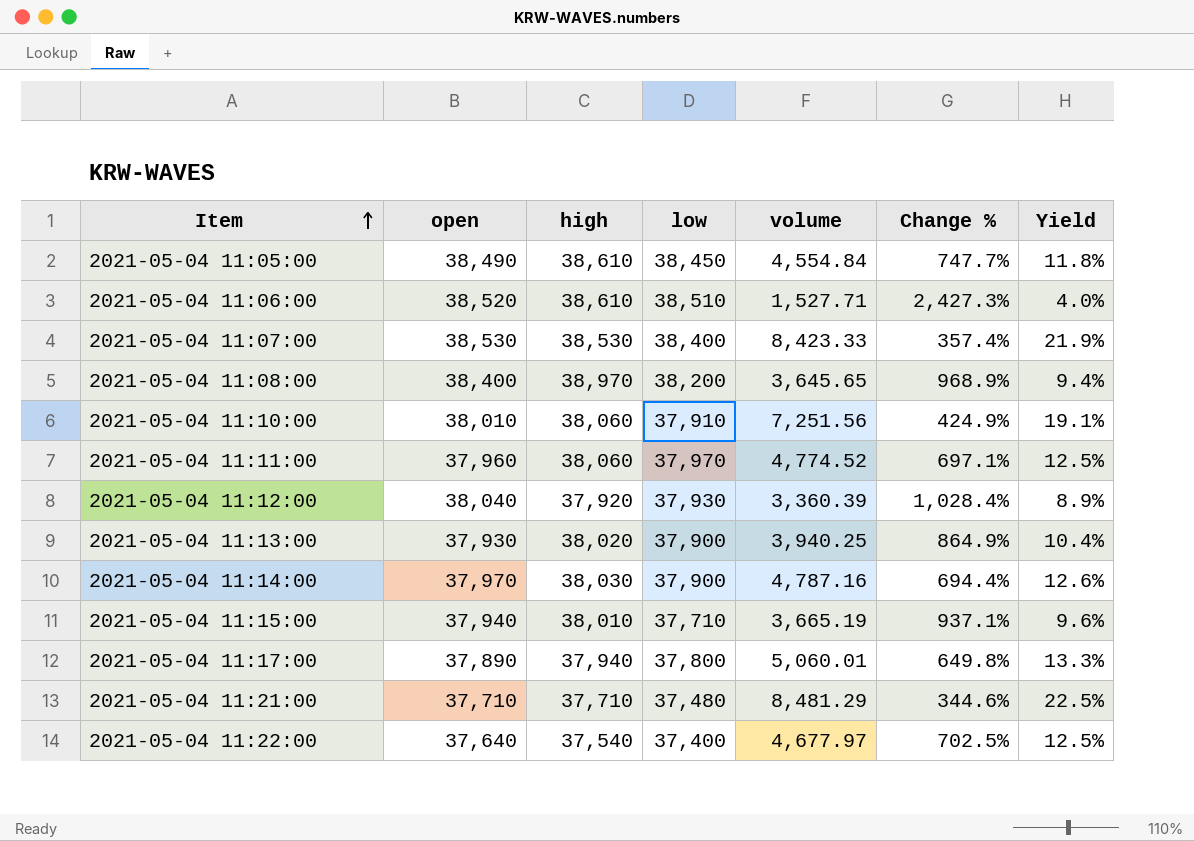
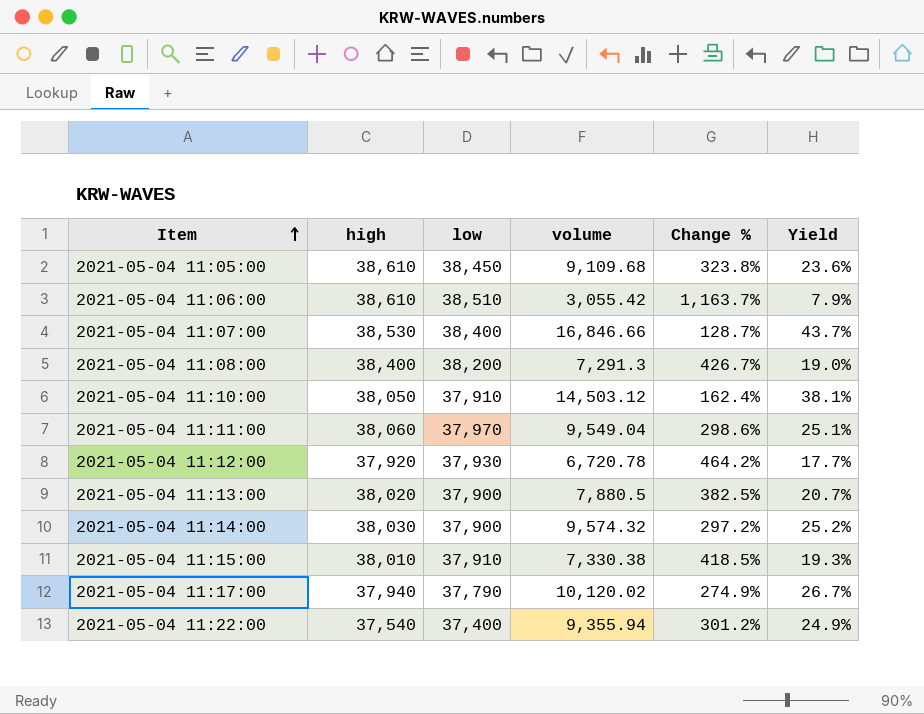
column open | position: 2 -> none
row 2021-05-04 11:21:00: 37,710 | 37,710 | 37,480 | 8,481.29 | 344.6% | 22.5% -> none
2021-05-04 11:05:00 | volume: 4,554.84 -> 9,109.68
2021-05-04 11:05:00 | Change %: 747.7% -> 323.8%
2021-05-04 11:05:00 | Yield: 11.8% -> 23.6%
2021-05-04 11:06:00 | volume: 1,527.71 -> 3,055.42
2021-05-04 11:06:00 | Change %: 2,427.3% -> 1,163.7%
2021-05-04 11:06:00 | Yield: 4.0% -> 7.9%
2021-05-04 11:07:00 | volume: 8,423.33 -> 16,846.66
2021-05-04 11:07:00 | Change %: 357.4% -> 128.7%
2021-05-04 11:07:00 | Yield: 21.9% -> 43.7%
2021-05-04 11:08:00 | high: 38,970 -> 38,400
2021-05-04 11:08:00 | volume: 3,645.65 -> 7,291.3
2021-05-04 11:08:00 | Change %: 968.9% -> 426.7%
2021-05-04 11:08:00 | Yield: 9.4% -> 19.0%
2021-05-04 11:10:00 | high: 38,060 -> 38,050
2021-05-04 11:10:00 | volume: 7,251.56 -> 14,503.12
2021-05-04 11:10:00 | Change %: 424.9% -> 162.4%
2021-05-04 11:10:00 | Yield: 19.1% -> 38.1%
2021-05-04 11:11:00 | volume: 4,774.52 -> 9,549.04
2021-05-04 11:11:00 | Change %: 697.1% -> 298.6%
2021-05-04 11:11:00 | Yield: 12.5% -> 25.1%
2021-05-04 11:12:00 | volume: 3,360.39 -> 6,720.78
2021-05-04 11:12:00 | Change %: 1,028.4% -> 464.2%
2021-05-04 11:12:00 | Yield: 8.9% -> 17.7%
2021-05-04 11:13:00 | volume: 3,940.25 -> 7,880.5
2021-05-04 11:13:00 | Change %: 864.9% -> 382.5%
2021-05-04 11:13:00 | Yield: 10.4% -> 20.7%
2021-05-04 11:14:00 | volume: 4,787.16 -> 9,574.32
2021-05-04 11:14:00 | Change %: 694.4% -> 297.2%
2021-05-04 11:14:00 | Yield: 12.6% -> 25.2%
2021-05-04 11:15:00 | low: 37,710 -> 37,910
2021-05-04 11:15:00 | volume: 3,665.19 -> 7,330.38
2021-05-04 11:15:00 | Change %: 937.1% -> 418.5%
2021-05-04 11:15:00 | Yield: 9.6% -> 19.3%
2021-05-04 11:17:00 | low: 37,800 -> 37,790
2021-05-04 11:17:00 | volume: 5,060.01 -> 10,120.02
2021-05-04 11:17:00 | Change %: 649.8% -> 274.9%
2021-05-04 11:17:00 | Yield: 13.3% -> 26.7%
2021-05-04 11:22:00 | volume: 4,677.97 -> 9,355.94
2021-05-04 11:22:00 | Change %: 702.5% -> 301.2%
2021-05-04 11:22:00 | Yield: 12.5% -> 24.9%

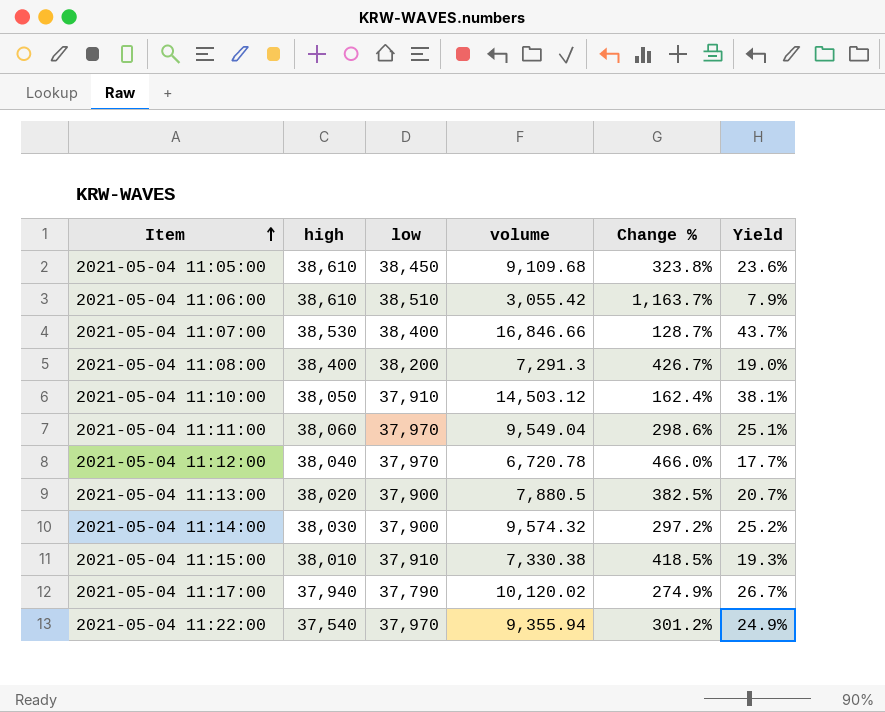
2021-05-04 11:12:00 | high: 37,920 -> 38,040
2021-05-04 11:12:00 | low: 37,930 -> 37,970
2021-05-04 11:12:00 | Change %: 464.2% -> 466.0%
2021-05-04 11:22:00 | low: 37,400 -> 37,970

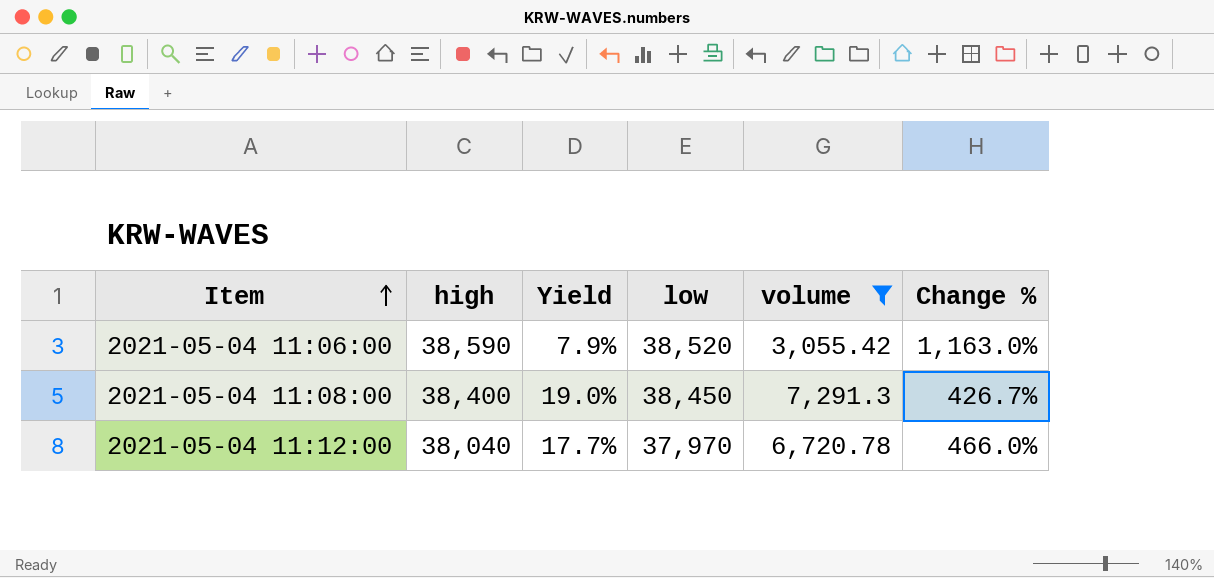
filter: none -> volume <= 7,291.3
column Yield | position: 6 -> 3
2021-05-04 11:06:00 | high: 38,610 -> 38,590
2021-05-04 11:06:00 | low: 38,510 -> 38,520
2021-05-04 11:06:00 | Change %: 1,163.7% -> 1,163.0%
2021-05-04 11:08:00 | low: 38,200 -> 38,450

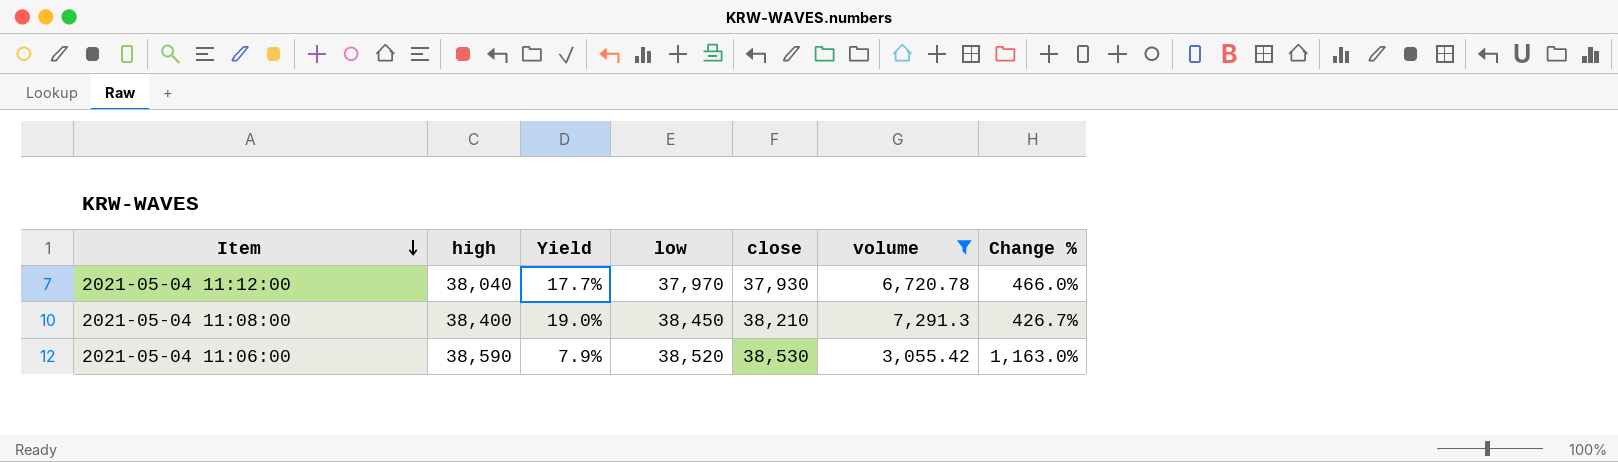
row order: Item ascending -> Item descending
column close | position: none -> 5

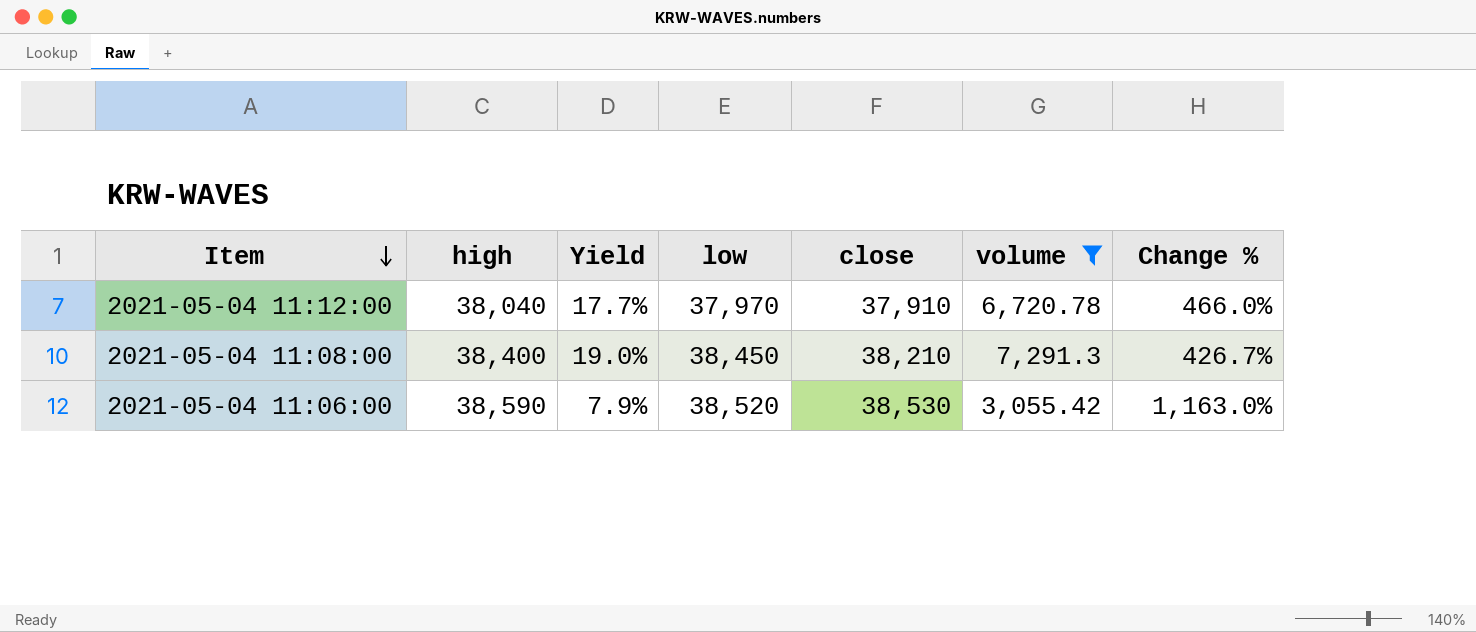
2021-05-04 11:12:00 | close: 37,930 -> 37,910

